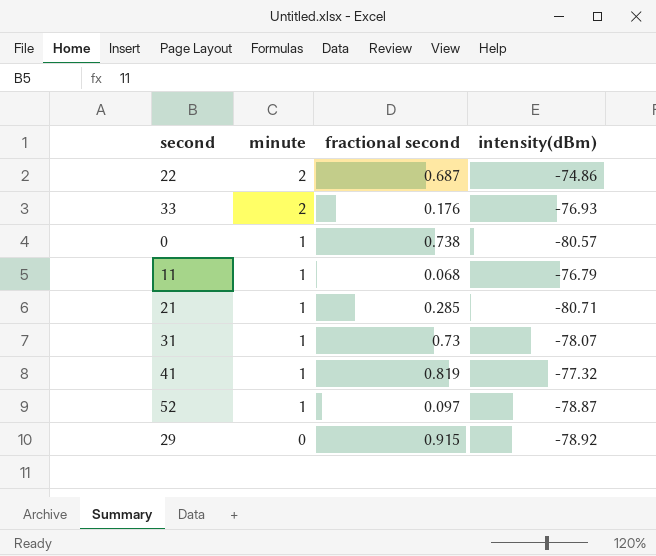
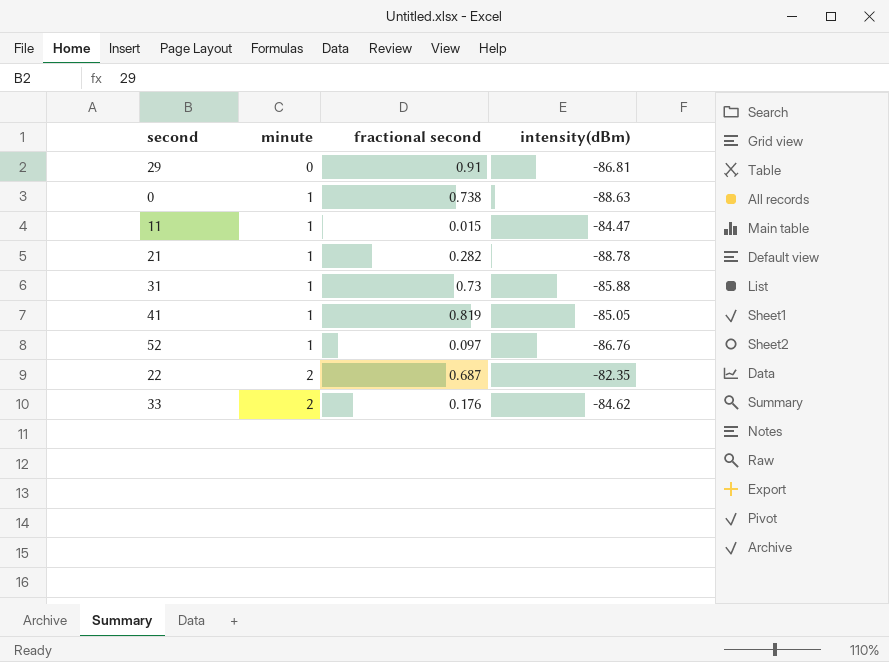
row order: minute descending -> minute ascending
29 | fractional second: 0.915 -> 0.91
29 | intensity(dBm): -78.92 -> -86.81
0 | intensity(dBm): -80.57 -> -88.63
11 | fractional second: 0.068 -> 0.015
11 | intensity(dBm): -76.79 -> -84.47
21 | fractional second: 0.285 -> 0.282
21 | intensity(dBm): -80.71 -> -88.78
31 | intensity(dBm): -78.07 -> -85.88
41 | intensity(dBm): -77.32 -> -85.05
52 | intensity(dBm): -78.87 -> -86.76
22 | intensity(dBm): -74.86 -> -82.35
33 | intensity(dBm): -76.93 -> -84.62

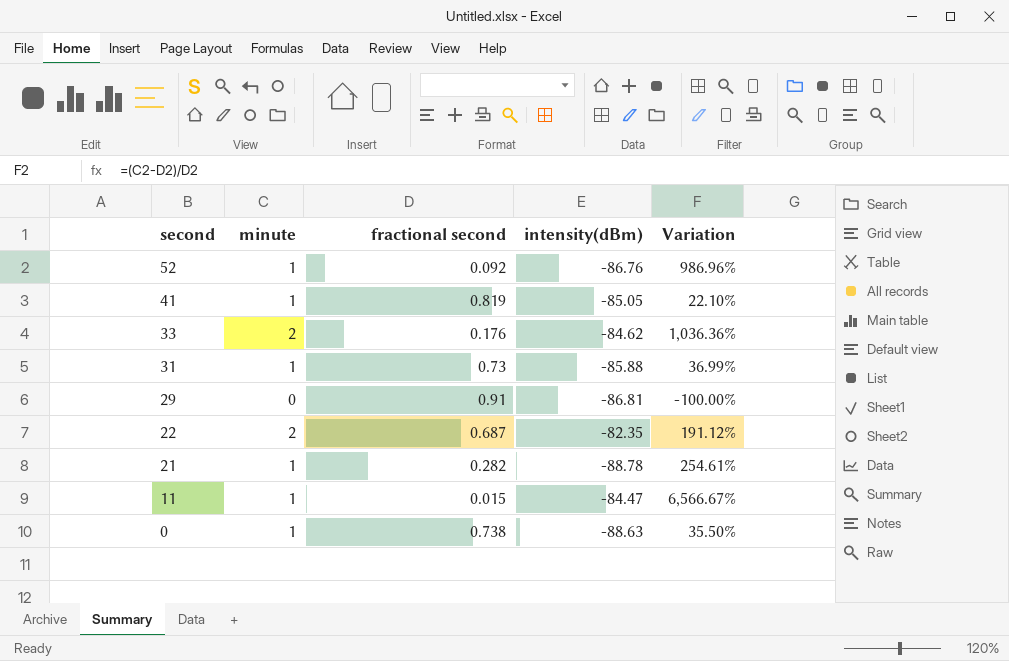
row order: minute ascending -> second descending
column Variation | formula: none -> ([minute] - [fractional second]) / [fractional second]
52 | fractional second: 0.097 -> 0.092

